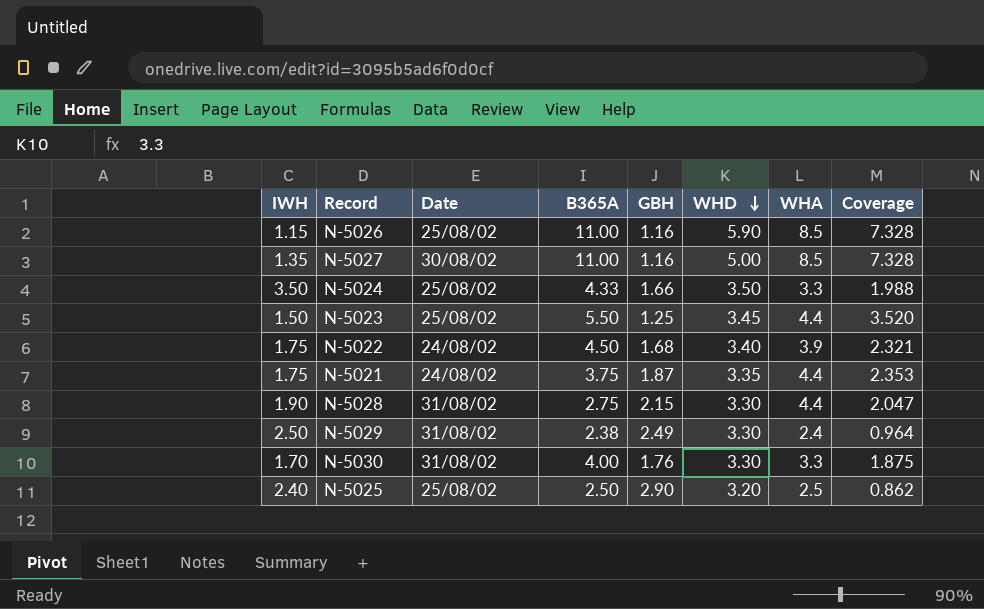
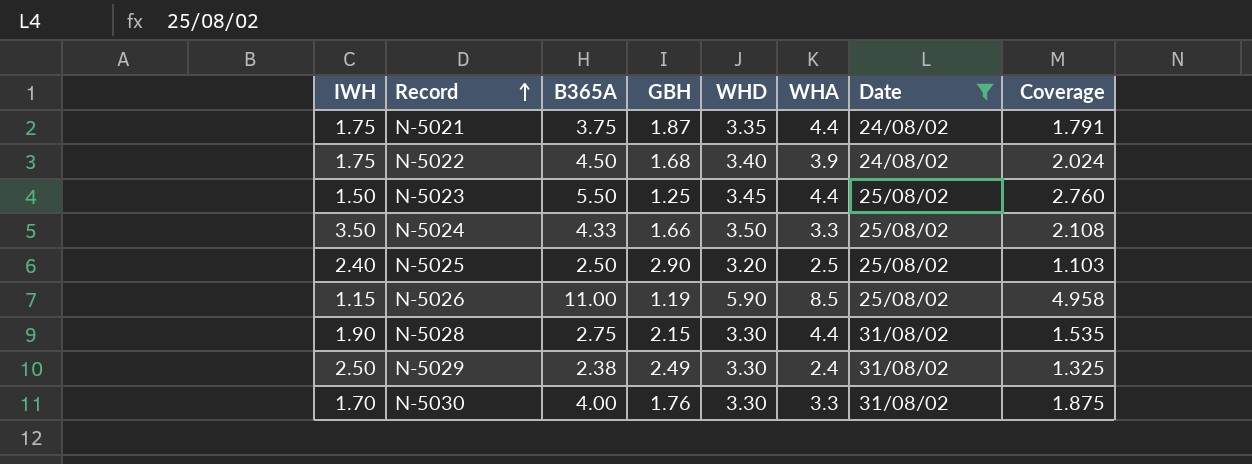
filter: none -> Date != 30/08/02
row order: WHD descending -> Record ascending
column Date | position: 3 -> 7
column Coverage | formula: [WHA] / [GBH] -> [WHD] / [GBH]
N-5026 | GBH: 1.16 -> 1.19

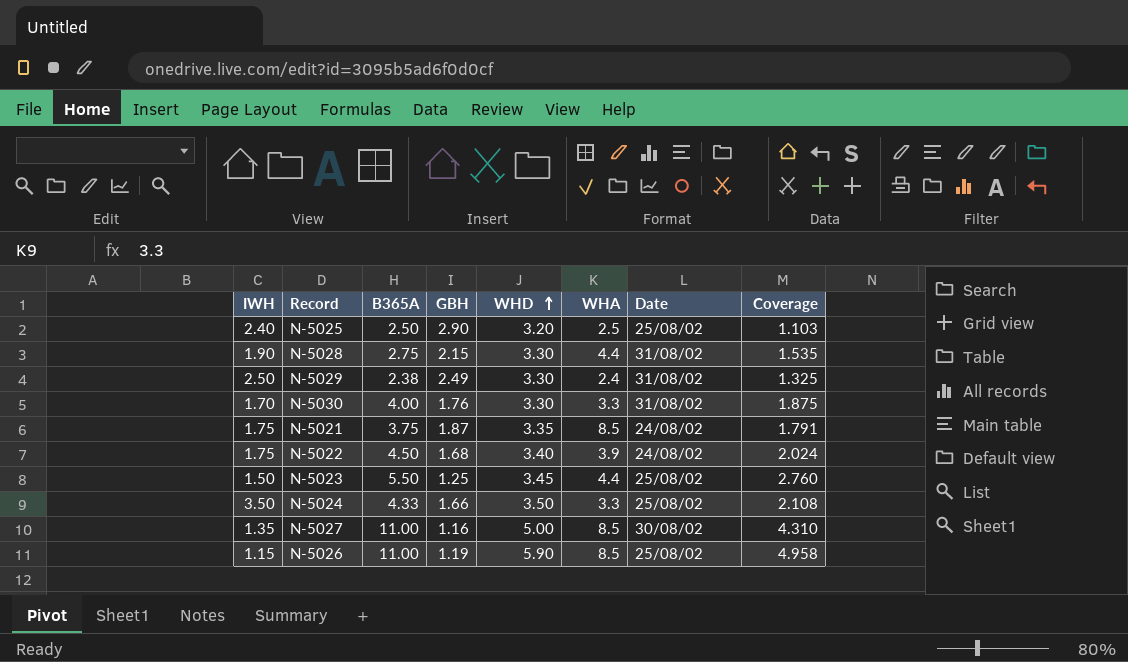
filter: Date != 30/08/02 -> none
row order: Record ascending -> WHD ascending
N-5021 | WHA: 4.4 -> 8.5

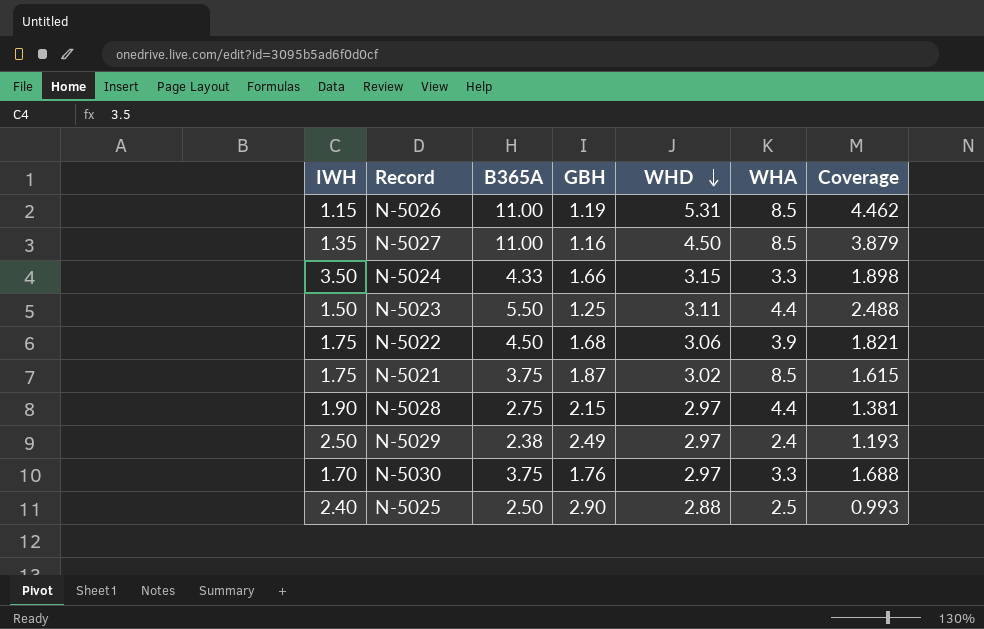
row order: WHD ascending -> WHD descending
column Date | position: 7 -> none
N-5026 | WHD: 5.90 -> 5.31
N-5026 | Coverage: 4.958 -> 4.462
N-5027 | WHD: 5.00 -> 4.50
N-5027 | Coverage: 4.310 -> 3.879
N-5024 | WHD: 3.50 -> 3.15
N-5024 | Coverage: 2.108 -> 1.898
N-5023 | WHD: 3.45 -> 3.11
N-5023 | Coverage: 2.760 -> 2.488
N-5022 | WHD: 3.40 -> 3.06
N-5022 | Coverage: 2.024 -> 1.821
N-5021 | WHD: 3.35 -> 3.02
N-5021 | Coverage: 1.791 -> 1.615
N-5028 | WHD: 3.30 -> 2.97
N-5028 | Coverage: 1.535 -> 1.381
N-5029 | WHD: 3.30 -> 2.97
N-5029 | Coverage: 1.325 -> 1.193
N-5030 | B365A: 4.00 -> 3.75
N-5030 | WHD: 3.30 -> 2.97
N-5030 | Coverage: 1.875 -> 1.688
N-5025 | WHD: 3.20 -> 2.88
N-5025 | Coverage: 1.103 -> 0.993

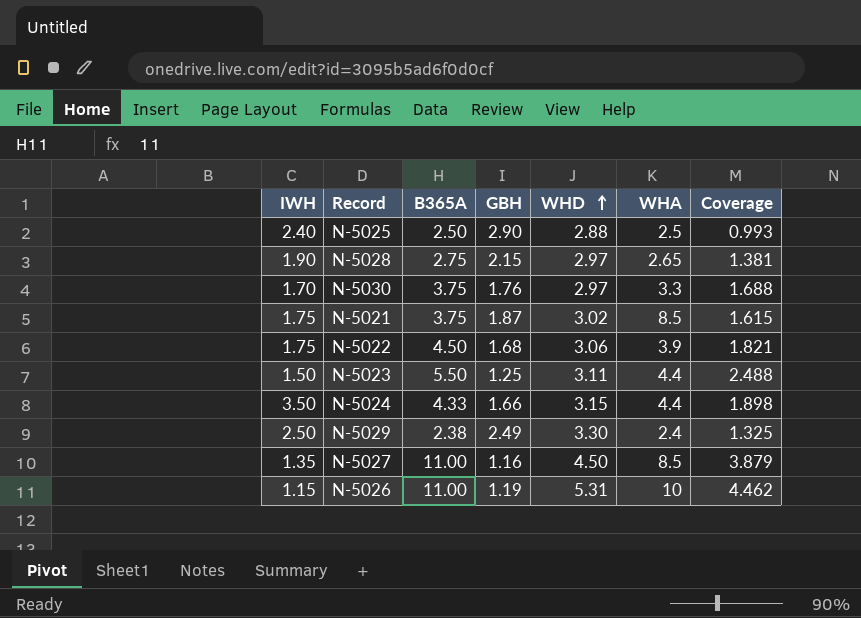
row order: WHD descending -> WHD ascending
N-5028 | WHA: 4.4 -> 2.65
N-5024 | WHA: 3.3 -> 4.4
N-5029 | WHD: 2.97 -> 3.30
N-5029 | Coverage: 1.193 -> 1.325
N-5026 | WHA: 8.5 -> 10

